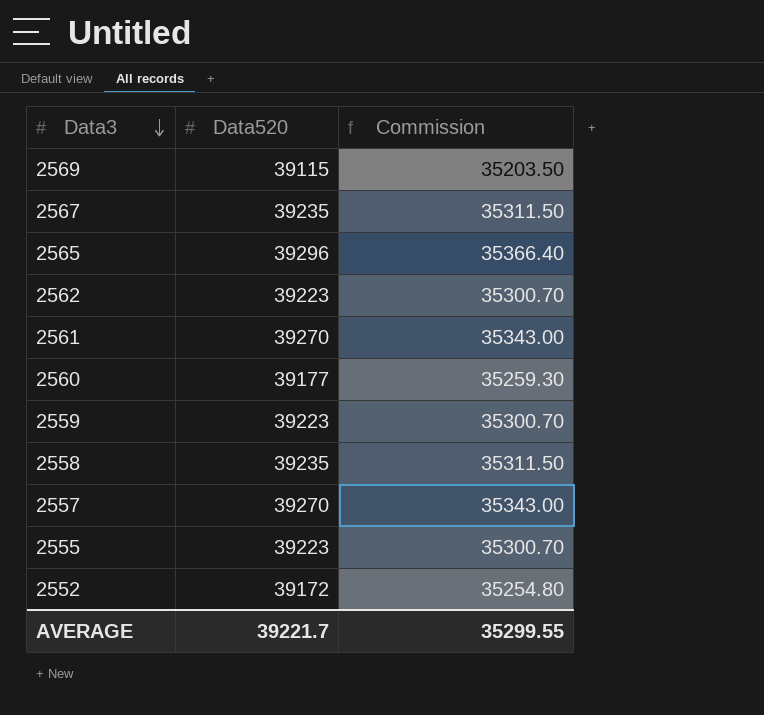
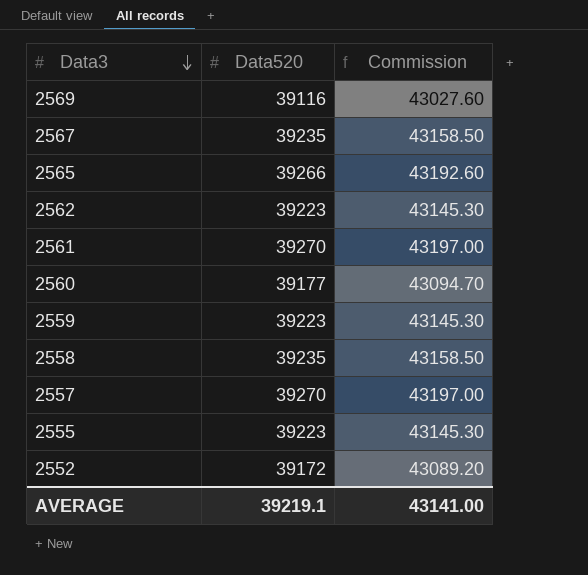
column Commission | formula: [Data520] * 0.9 -> [Data520] * 1.1
2569 | Data520: 39115 -> 39116
2565 | Data520: 39296 -> 39266
AVERAGE | Data520: 39221.7 -> 39219.1
AVERAGE | Commission: 35299.55 -> 43141.00

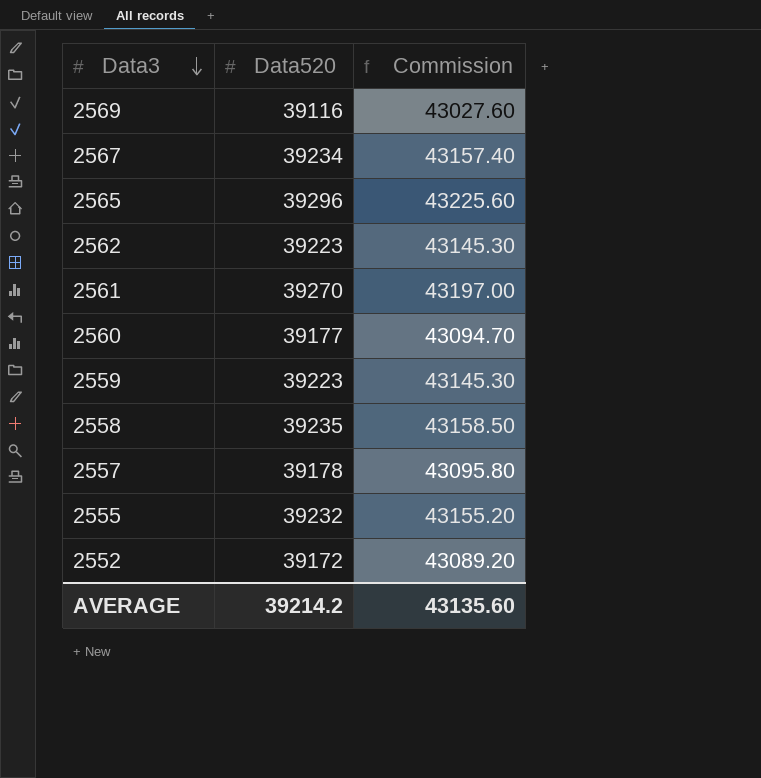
2567 | Data520: 39235 -> 39234
2567 | Commission: 43158.50 -> 43157.40
2565 | Data520: 39266 -> 39296
2565 | Commission: 43192.60 -> 43225.60
2557 | Data520: 39270 -> 39178
2557 | Commission: 43197.00 -> 43095.80
2555 | Data520: 39223 -> 39232
2555 | Commission: 43145.30 -> 43155.20
AVERAGE | Data520: 39219.1 -> 39214.2
AVERAGE | Commission: 43141.00 -> 43135.60

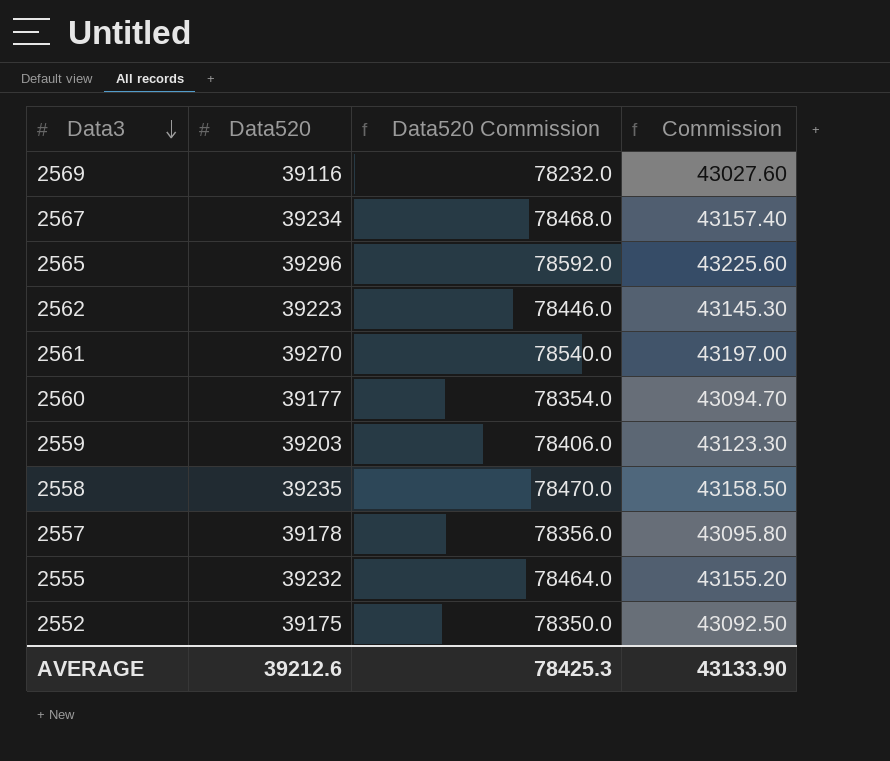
column Data520 Commission | formula: none -> [Data520] * 2
2559 | Data520: 39223 -> 39203
2559 | Commission: 43145.30 -> 43123.30
2552 | Data520: 39172 -> 39175
2552 | Commission: 43089.20 -> 43092.50
AVERAGE | Data520: 39214.2 -> 39212.6
AVERAGE | Commission: 43135.60 -> 43133.90

